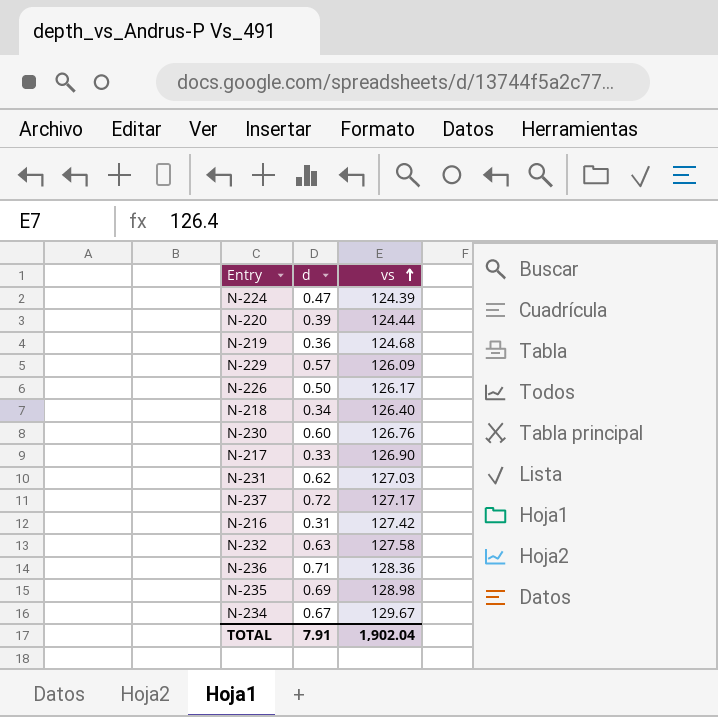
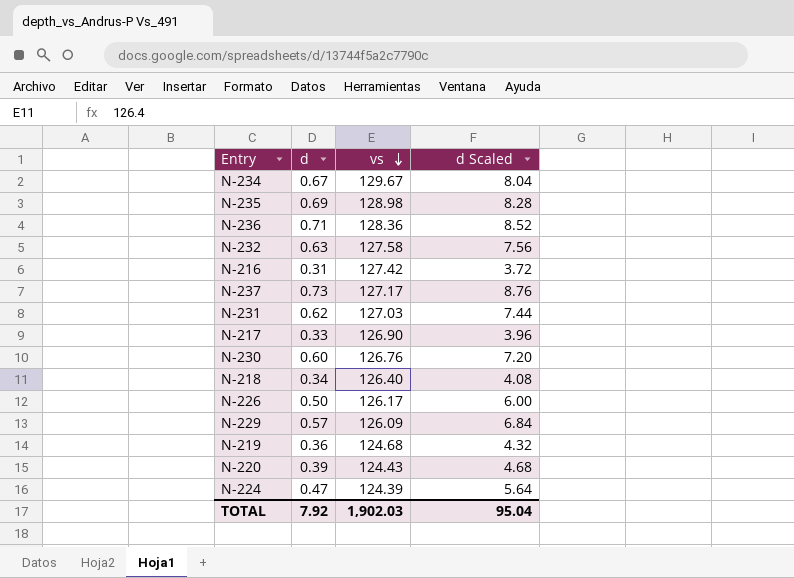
row order: vs ascending -> vs descending
column d Scaled | formula: none -> [d] * 12
N-237 | d: 0.72 -> 0.73
N-220 | vs: 124.44 -> 124.43
TOTAL | d: 7.91 -> 7.92
TOTAL | vs: 1,902.04 -> 1,902.03

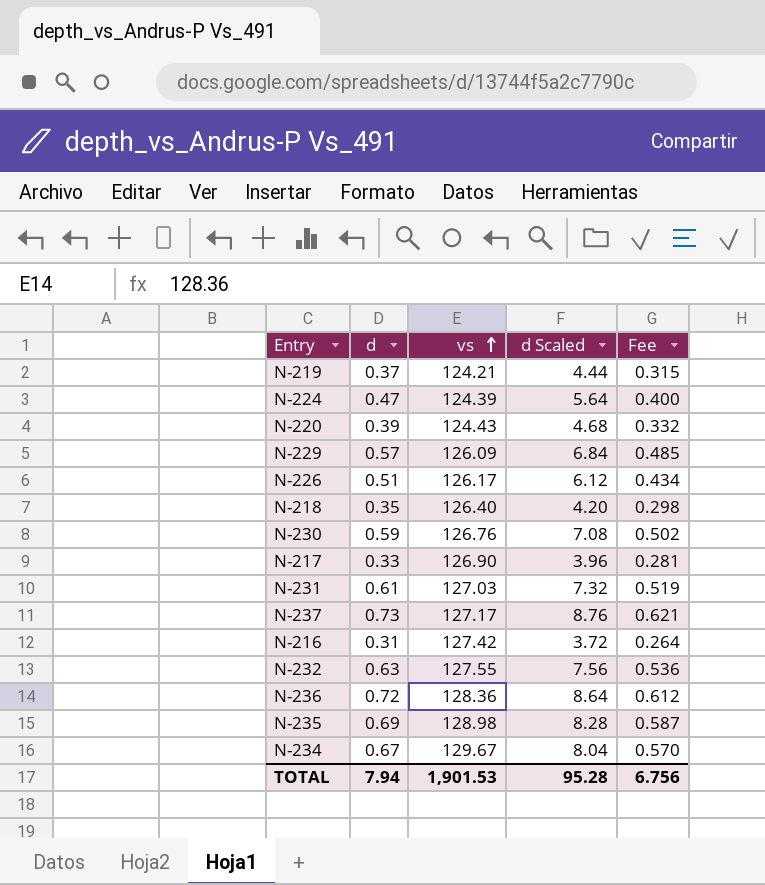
row order: vs descending -> vs ascending
column Fee | formula: none -> [d] * 0.85
N-219 | d: 0.36 -> 0.37
N-219 | vs: 124.68 -> 124.21
N-219 | d Scaled: 4.32 -> 4.44
N-226 | d: 0.50 -> 0.51
N-226 | d Scaled: 6.00 -> 6.12
N-218 | d: 0.34 -> 0.35
N-218 | d Scaled: 4.08 -> 4.20
N-230 | d: 0.60 -> 0.59
N-230 | d Scaled: 7.20 -> 7.08
N-231 | d: 0.62 -> 0.61
N-231 | d Scaled: 7.44 -> 7.32
N-232 | vs: 127.58 -> 127.55
N-236 | d: 0.71 -> 0.72
N-236 | d Scaled: 8.52 -> 8.64
TOTAL | d: 7.92 -> 7.94
TOTAL | vs: 1,902.03 -> 1,901.53
TOTAL | d Scaled: 95.04 -> 95.28

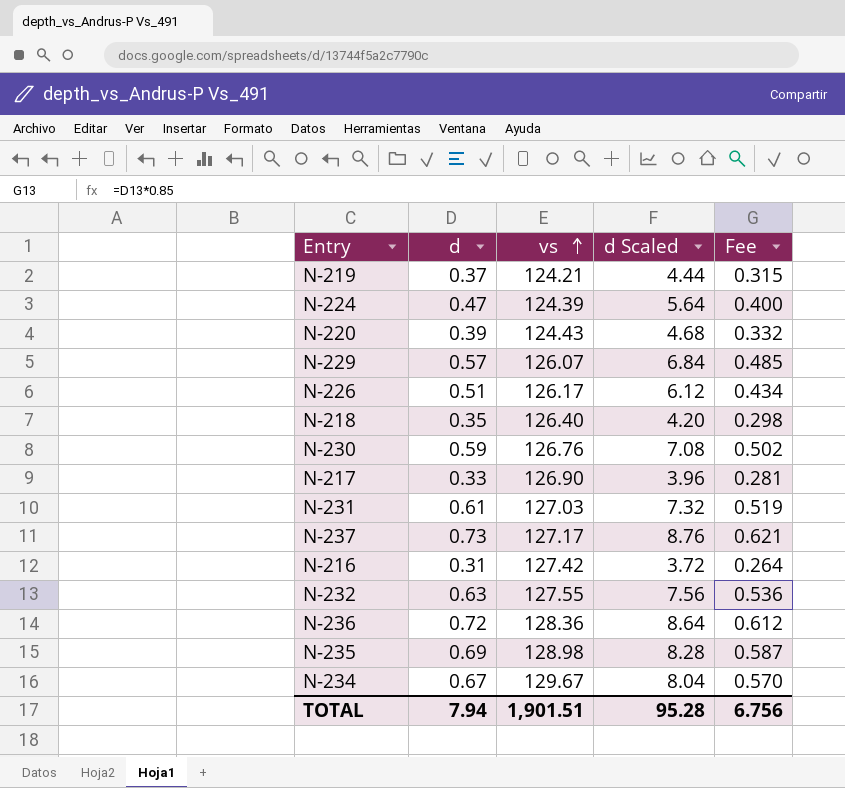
N-229 | vs: 126.09 -> 126.07
TOTAL | vs: 1,901.53 -> 1,901.51

